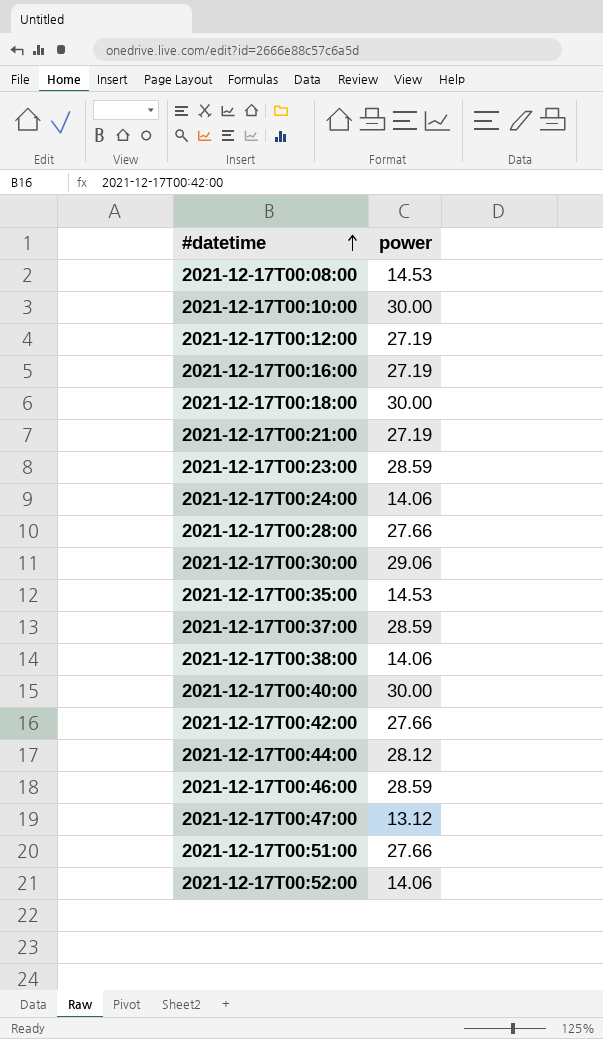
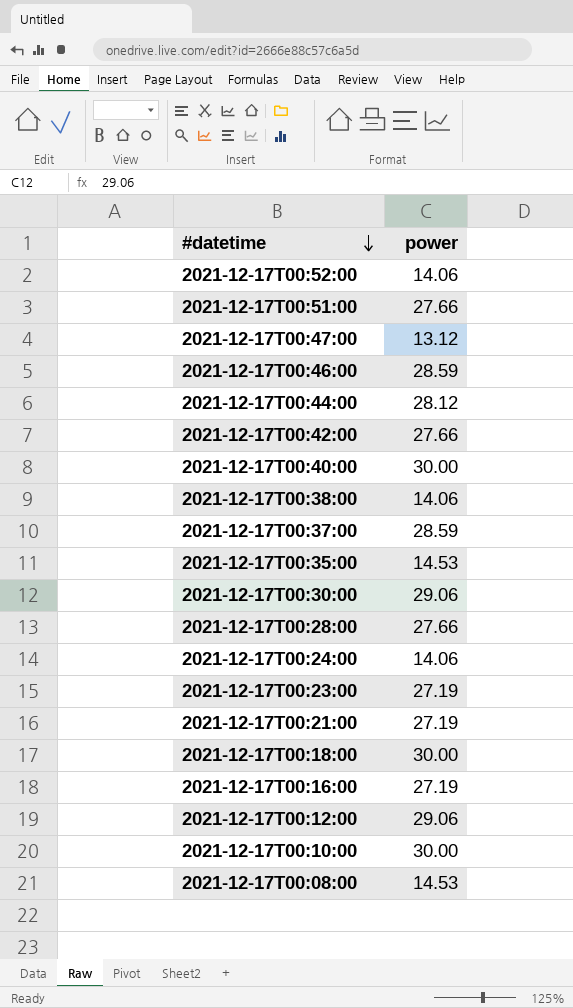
row order: #datetime ascending -> #datetime descending
2021-12-17T00:23:00 | power: 28.59 -> 27.19
2021-12-17T00:12:00 | power: 27.19 -> 29.06

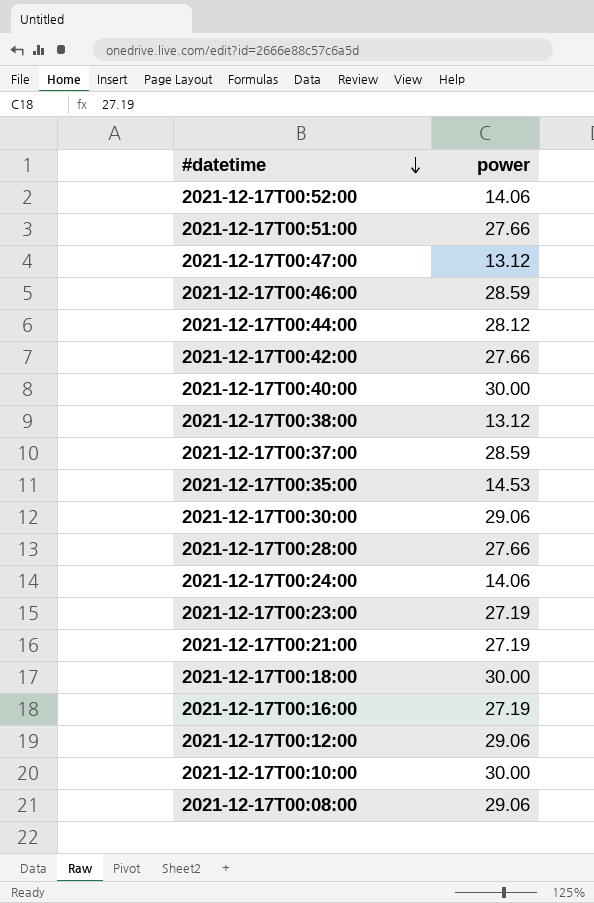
2021-12-17T00:38:00 | power: 14.06 -> 13.12
2021-12-17T00:08:00 | power: 14.53 -> 29.06

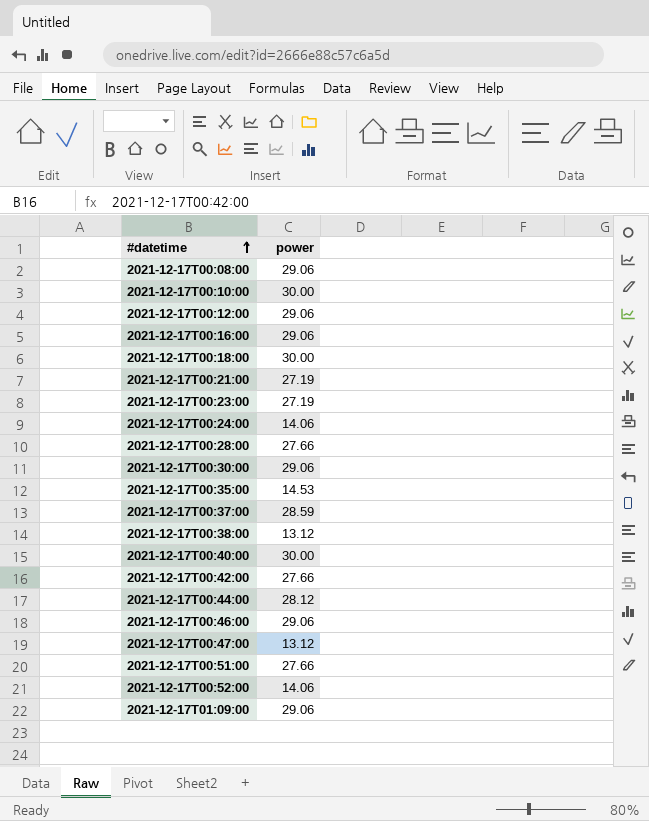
row order: #datetime descending -> #datetime ascending
2021-12-17T00:16:00 | power: 27.19 -> 29.06
2021-12-17T00:46:00 | power: 28.59 -> 29.06
row 2021-12-17T01:09:00: none -> 29.06

